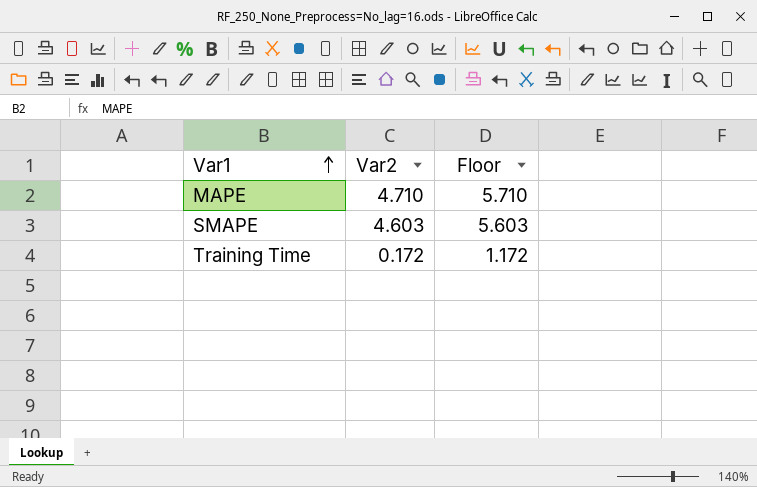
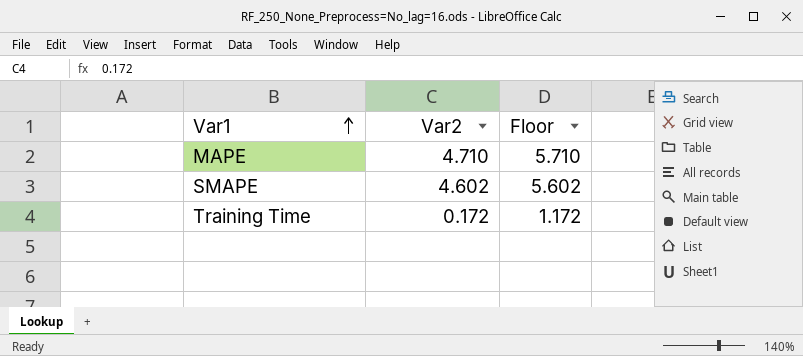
SMAPE | Var2: 4.603 -> 4.602
SMAPE | Floor: 5.603 -> 5.602

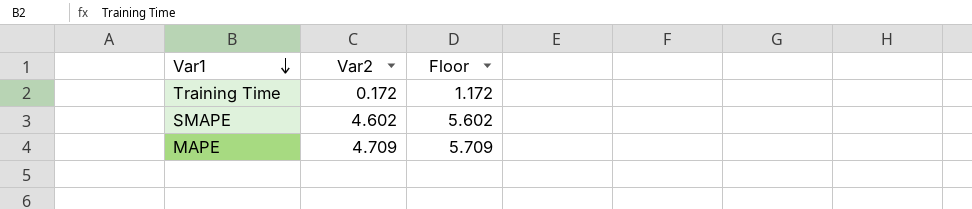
row order: Var1 ascending -> Var1 descending
MAPE | Var2: 4.710 -> 4.709
MAPE | Floor: 5.710 -> 5.709

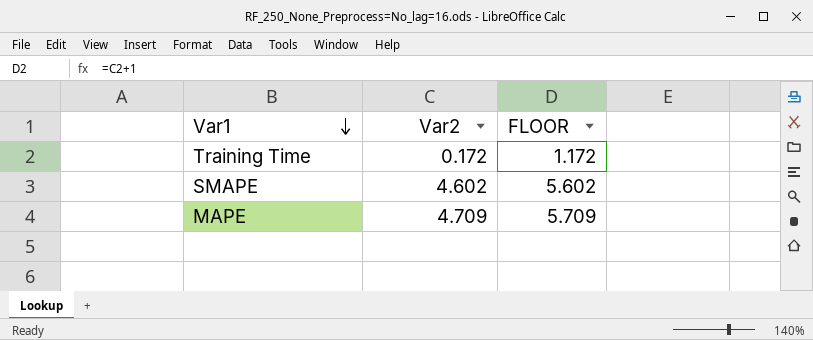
column name: Floor -> FLOOR

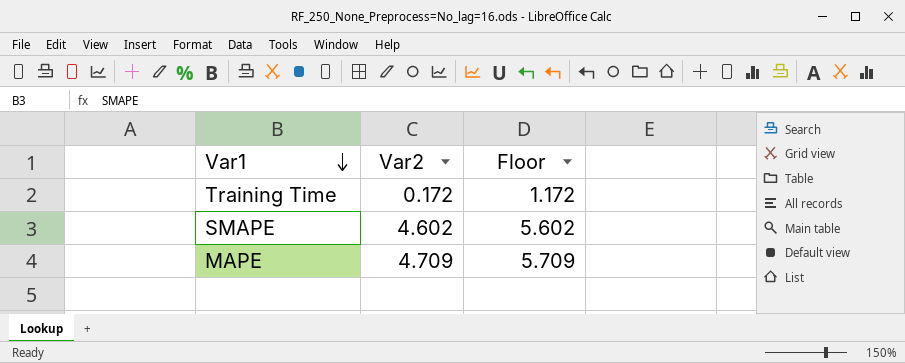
column name: FLOOR -> Floor

